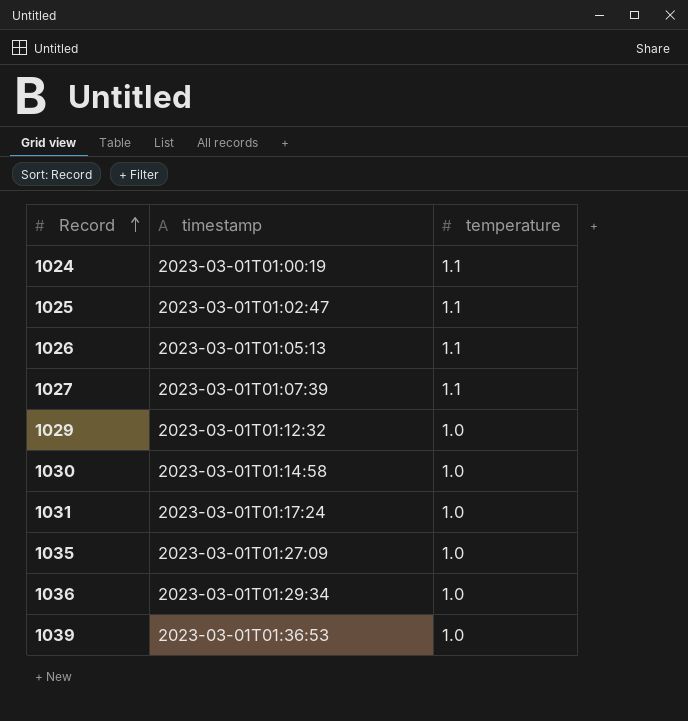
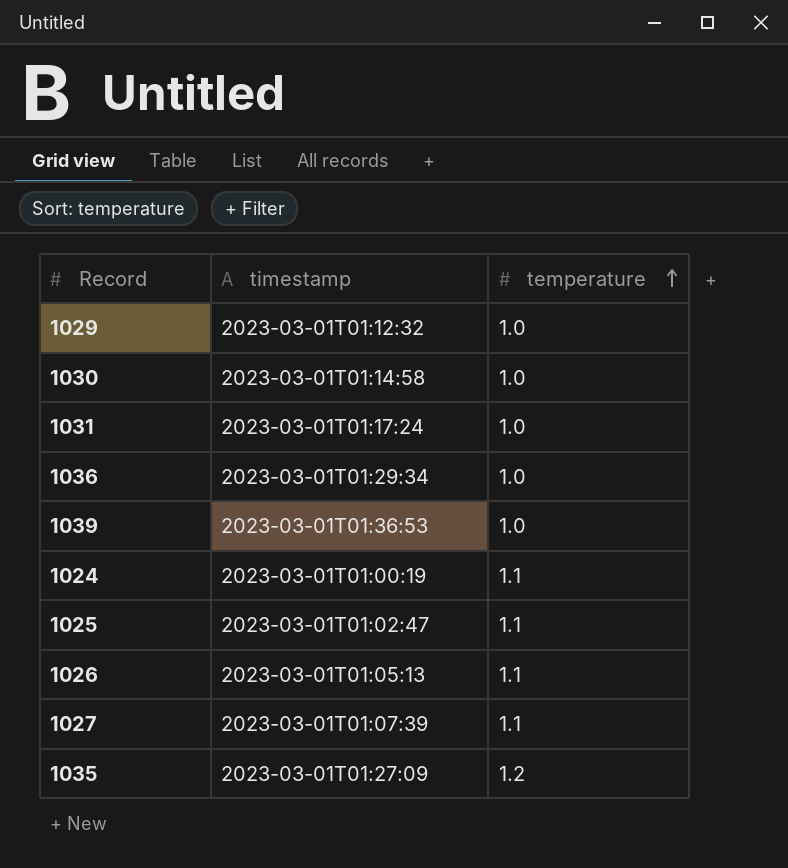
row order: Record ascending -> temperature ascending
1035 | temperature: 1.0 -> 1.2

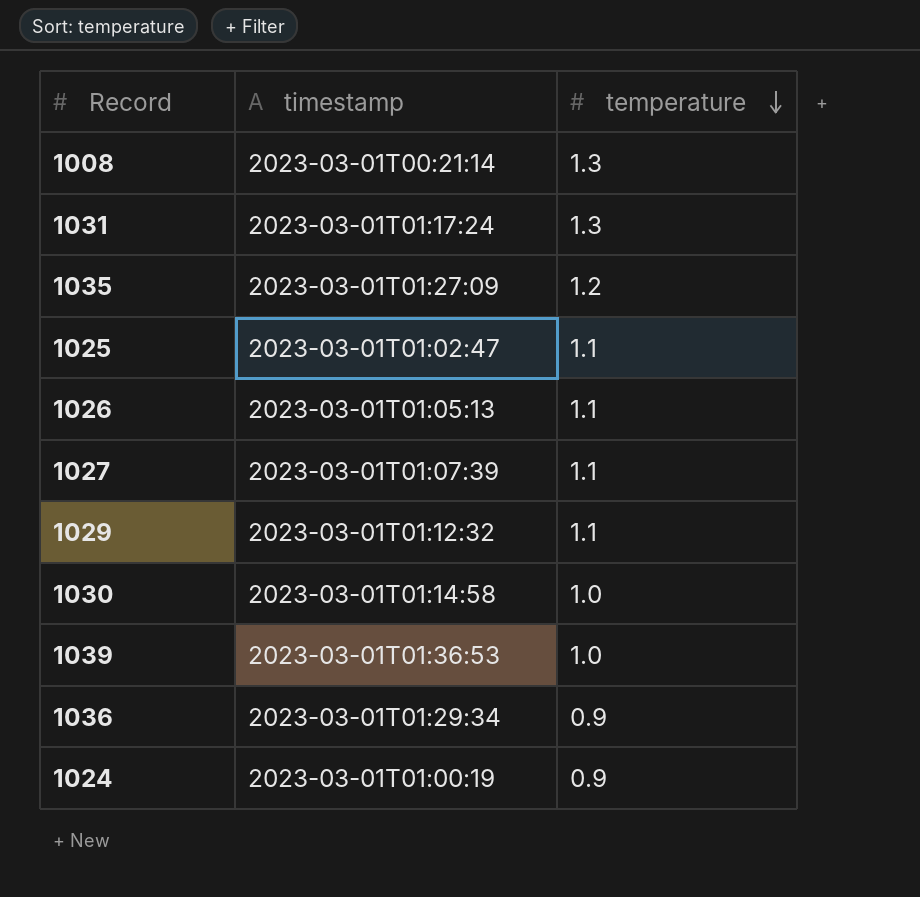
row order: temperature ascending -> temperature descending
row 1008: none -> 2023-03-01T00:21:14 | 1.3
1031 | temperature: 1.0 -> 1.3
1029 | temperature: 1.0 -> 1.1
1036 | temperature: 1.0 -> 0.9
1024 | temperature: 1.1 -> 0.9

